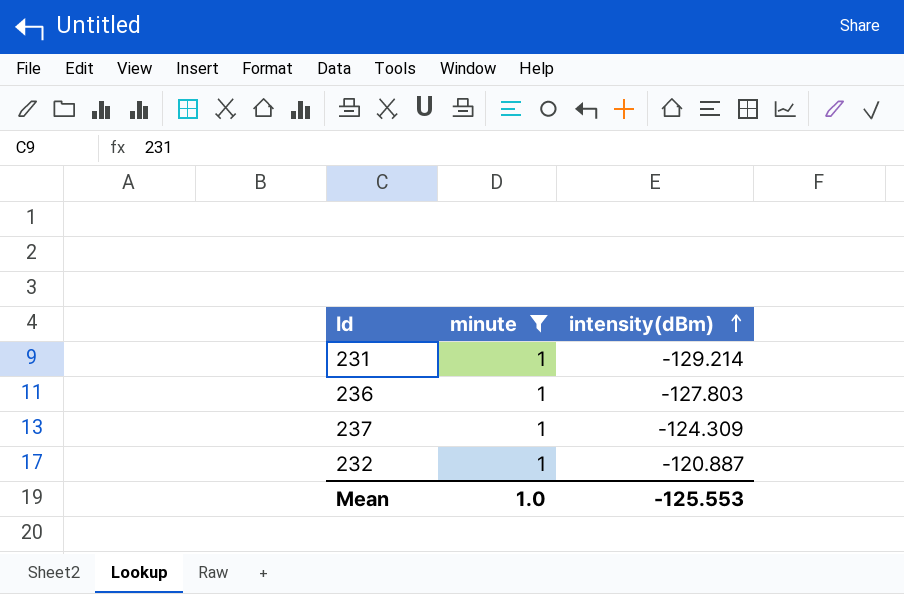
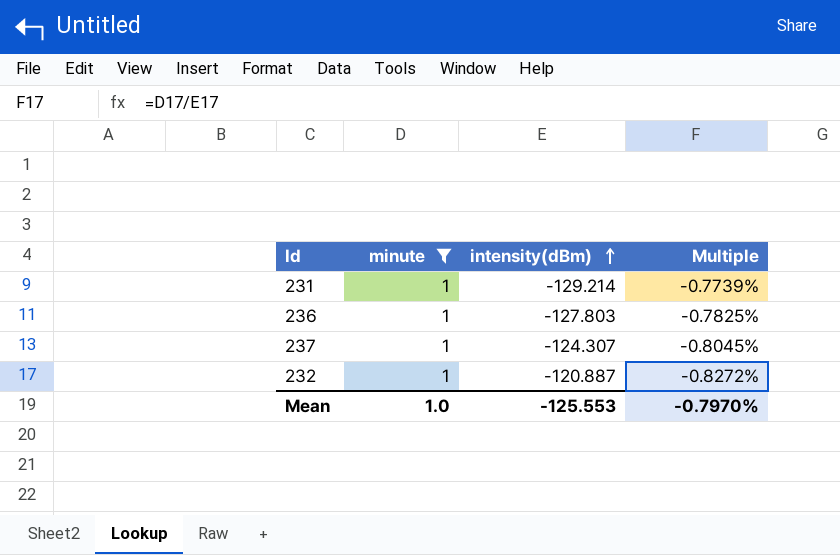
column Multiple | formula: none -> [minute] / [intensity(dBm)]
237 | intensity(dBm): -124.309 -> -124.307

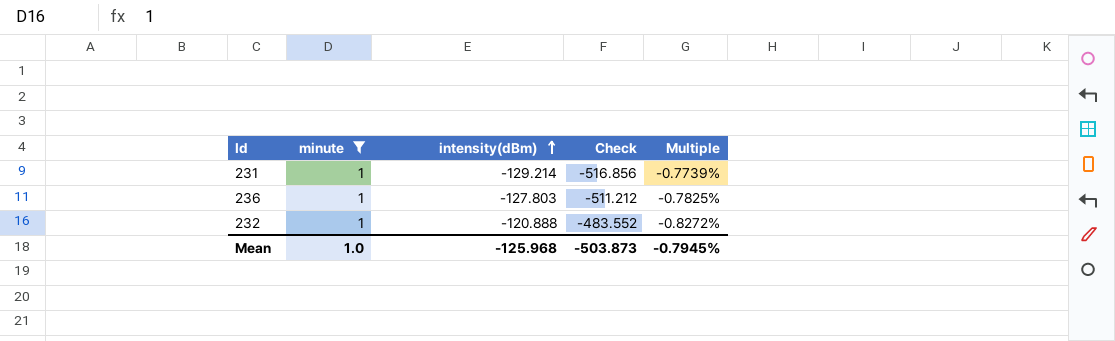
column Check | formula: none -> [intensity(dBm)] * 4
row 237: 1 | -124.307 | -0.8045% -> none
232 | intensity(dBm): -120.887 -> -120.888
Mean | intensity(dBm): -125.553 -> -125.968
Mean | Multiple: -0.7970% -> -0.7945%

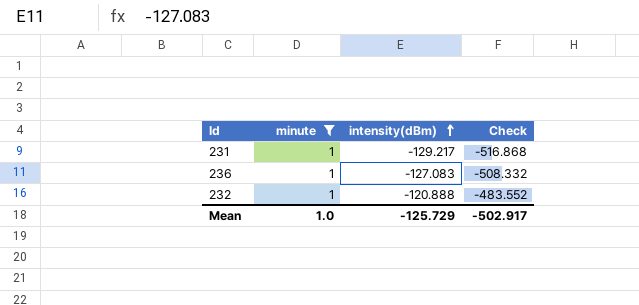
column Multiple | formula: [minute] / [intensity(dBm)] -> none
231 | intensity(dBm): -129.214 -> -129.217
231 | Check: -516.856 -> -516.868
236 | intensity(dBm): -127.803 -> -127.083
236 | Check: -511.212 -> -508.332
Mean | intensity(dBm): -125.968 -> -125.729
Mean | Check: -503.873 -> -502.917

